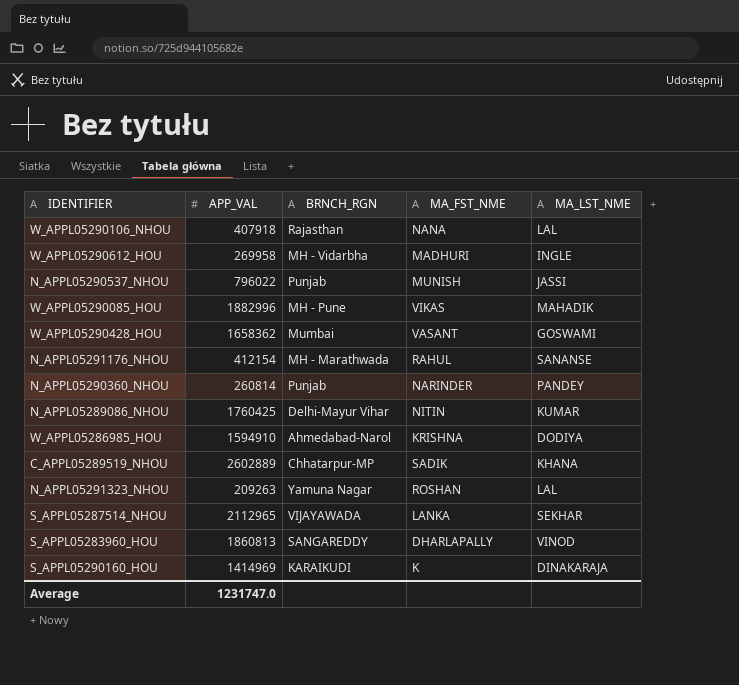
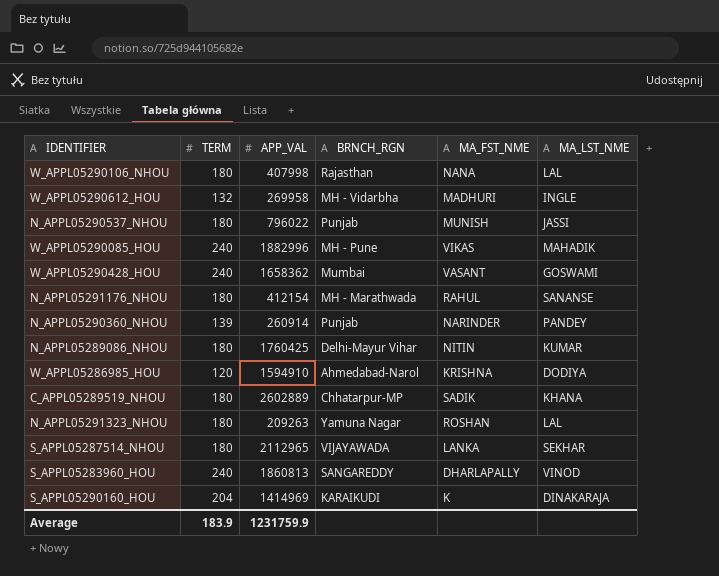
column TERM | position: none -> 2
W_APPL05290106_NHOU | APP_VAL: 407918 -> 407998
N_APPL05290360_NHOU | APP_VAL: 260814 -> 260914
Average | APP_VAL: 1231747.0 -> 1231759.9

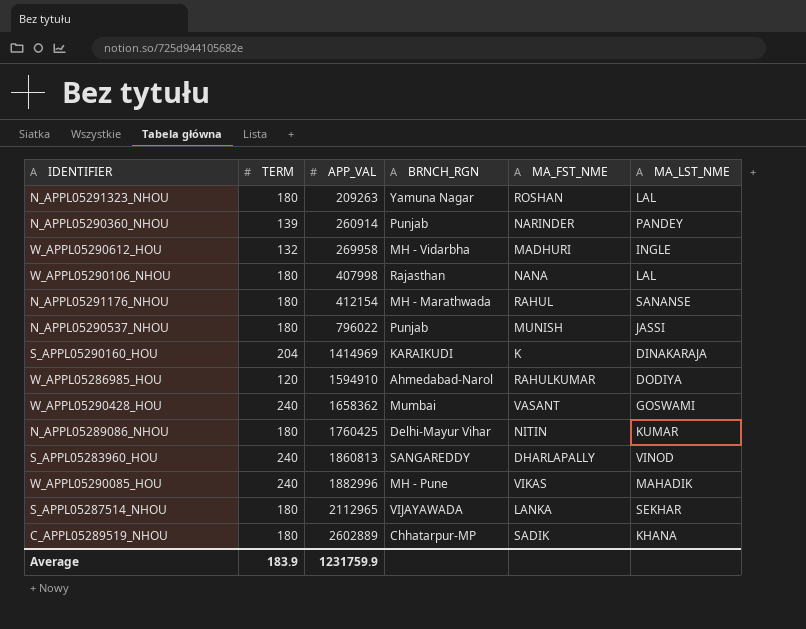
row order: none -> APP_VAL ascending
W_APPL05286985_HOU | MA_FST_NME: KRISHNA -> RAHULKUMAR

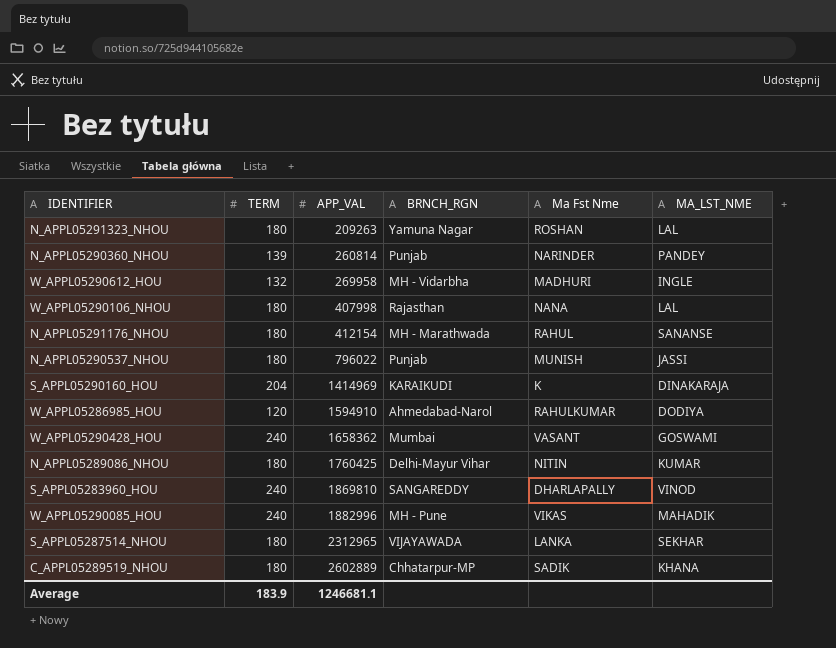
column name: MA_FST_NME -> Ma Fst Nme
N_APPL05290360_NHOU | APP_VAL: 260914 -> 260814
S_APPL05283960_HOU | APP_VAL: 1860813 -> 1869810
S_APPL05287514_NHOU | APP_VAL: 2112965 -> 2312965
Average | APP_VAL: 1231759.9 -> 1246681.1

